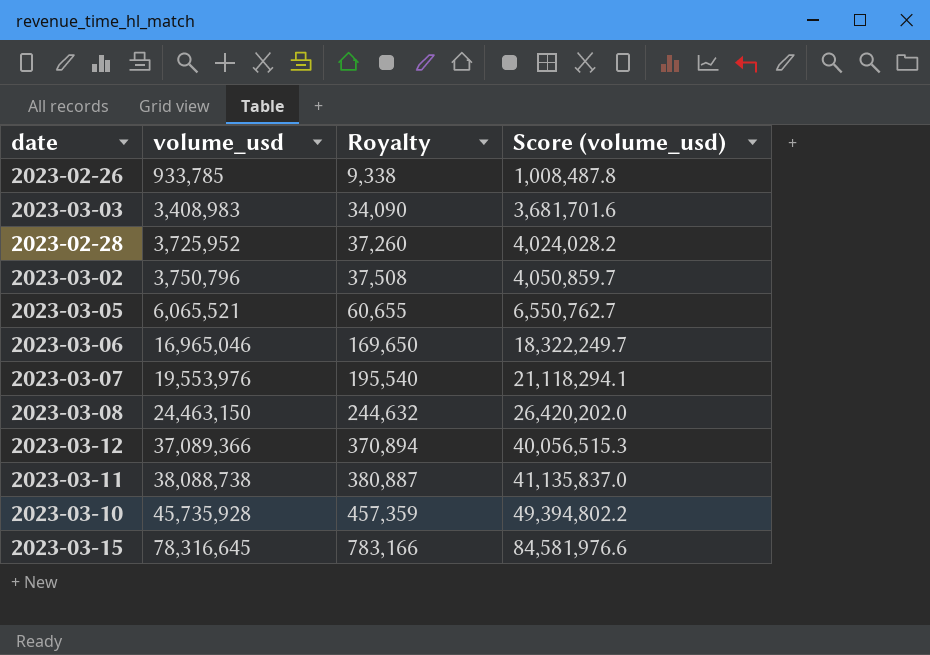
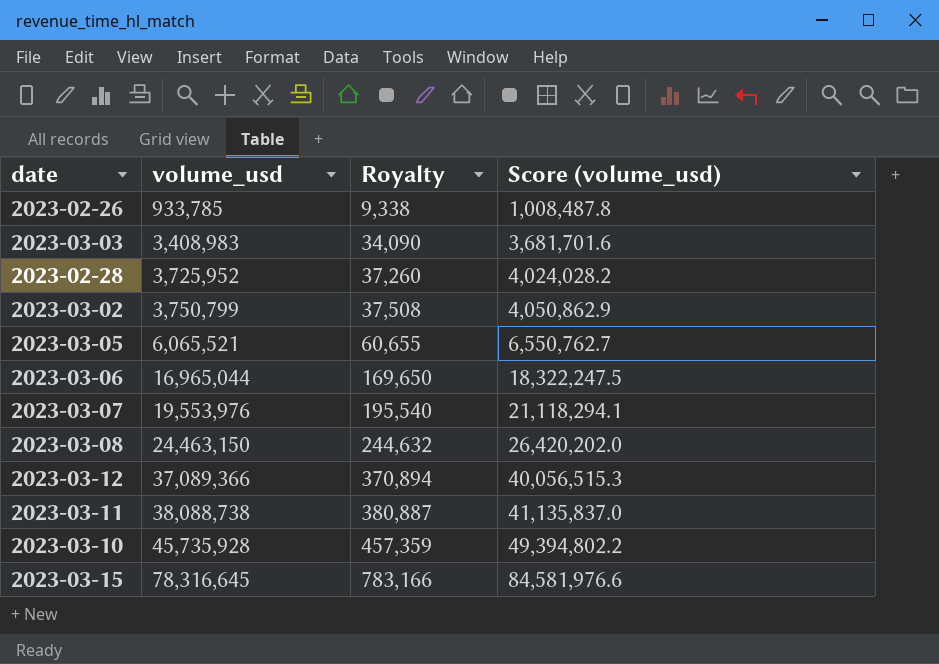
2023-03-02 | volume_usd: 3,750,796 -> 3,750,799
2023-03-02 | Score (volume_usd): 4,050,859.7 -> 4,050,862.9
2023-03-06 | volume_usd: 16,965,046 -> 16,965,044
2023-03-06 | Score (volume_usd): 18,322,249.7 -> 18,322,247.5

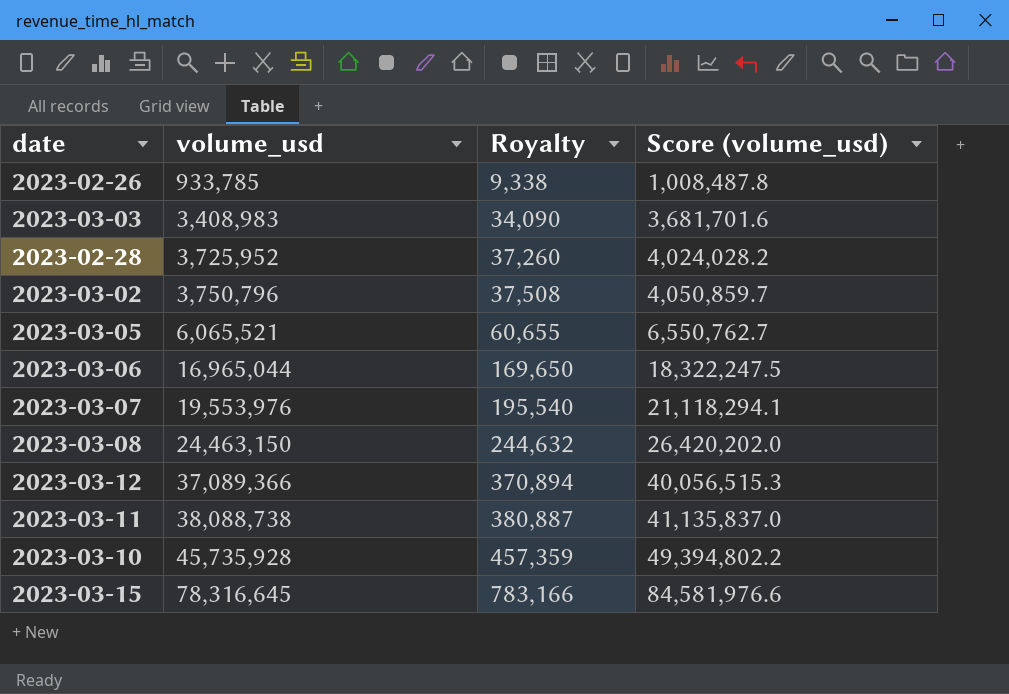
2023-03-02 | volume_usd: 3,750,799 -> 3,750,796
2023-03-02 | Score (volume_usd): 4,050,862.9 -> 4,050,859.7

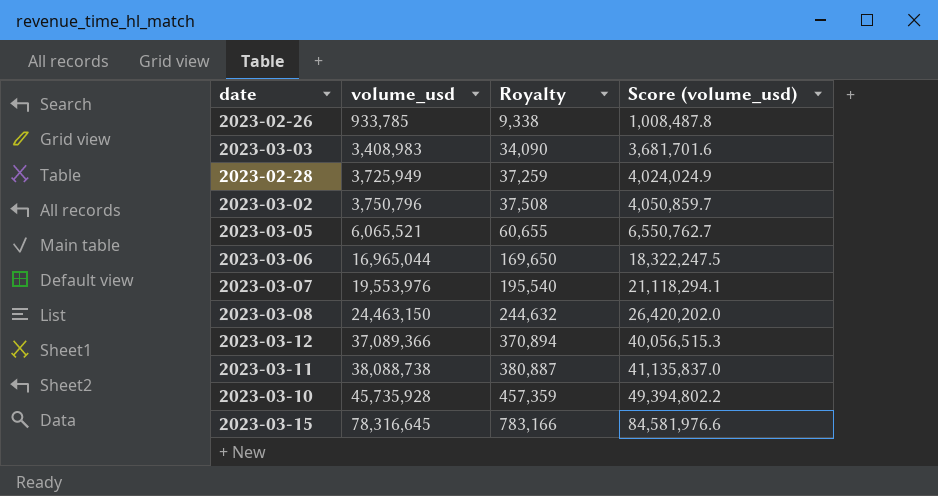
2023-02-28 | volume_usd: 3,725,952 -> 3,725,949
2023-02-28 | Royalty: 37,260 -> 37,259
2023-02-28 | Score (volume_usd): 4,024,028.2 -> 4,024,024.9

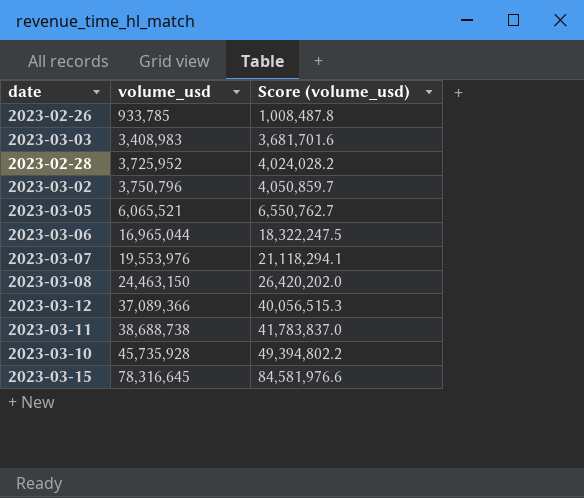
column Royalty | formula: [volume_usd] * 0.01 -> none
2023-02-28 | volume_usd: 3,725,949 -> 3,725,952
2023-02-28 | Score (volume_usd): 4,024,024.9 -> 4,024,028.2
2023-03-11 | volume_usd: 38,088,738 -> 38,688,738
2023-03-11 | Score (volume_usd): 41,135,837.0 -> 41,783,837.0

